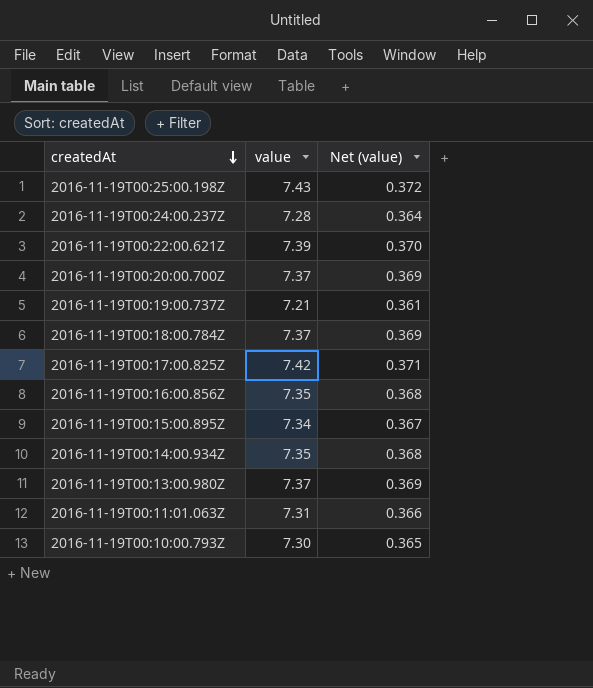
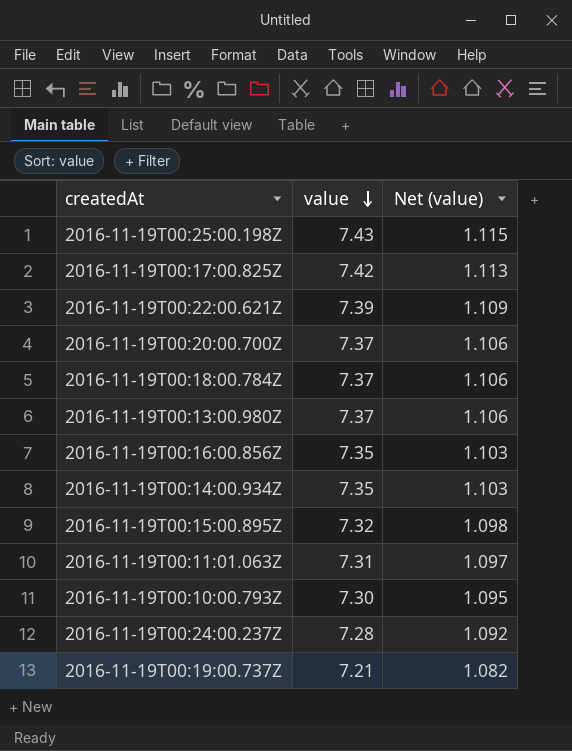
row order: createdAt descending -> value descending
column Net (value) | formula: [value] * 0.05 -> [value] * 0.15
2016-11-19T00:15:00.895Z | value: 7.34 -> 7.32

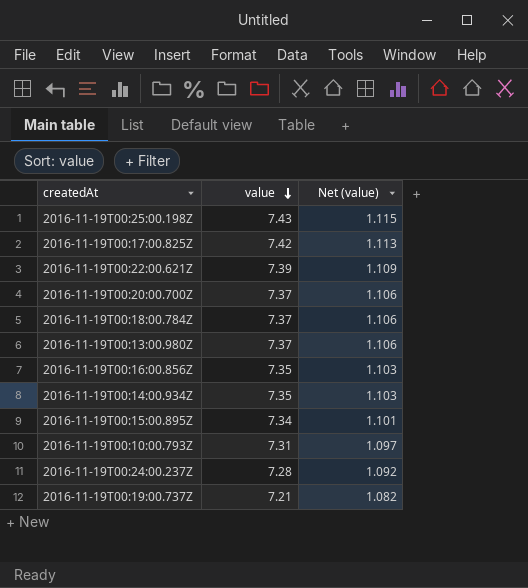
row 2016-11-19T00:11:01.063Z: 7.31 | 1.097 -> none
2016-11-19T00:15:00.895Z | value: 7.32 -> 7.34
2016-11-19T00:15:00.895Z | Net (value): 1.098 -> 1.101
2016-11-19T00:10:00.793Z | value: 7.30 -> 7.31
2016-11-19T00:10:00.793Z | Net (value): 1.095 -> 1.097

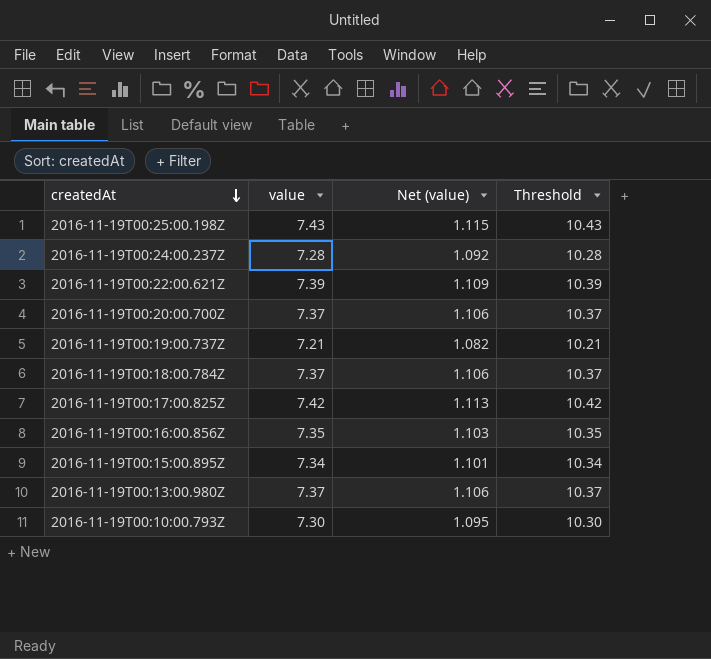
row order: value descending -> createdAt descending
column Threshold | formula: none -> [value] + 3
row 2016-11-19T00:14:00.934Z: 7.35 | 1.103 -> none
2016-11-19T00:10:00.793Z | value: 7.31 -> 7.30
2016-11-19T00:10:00.793Z | Net (value): 1.097 -> 1.095

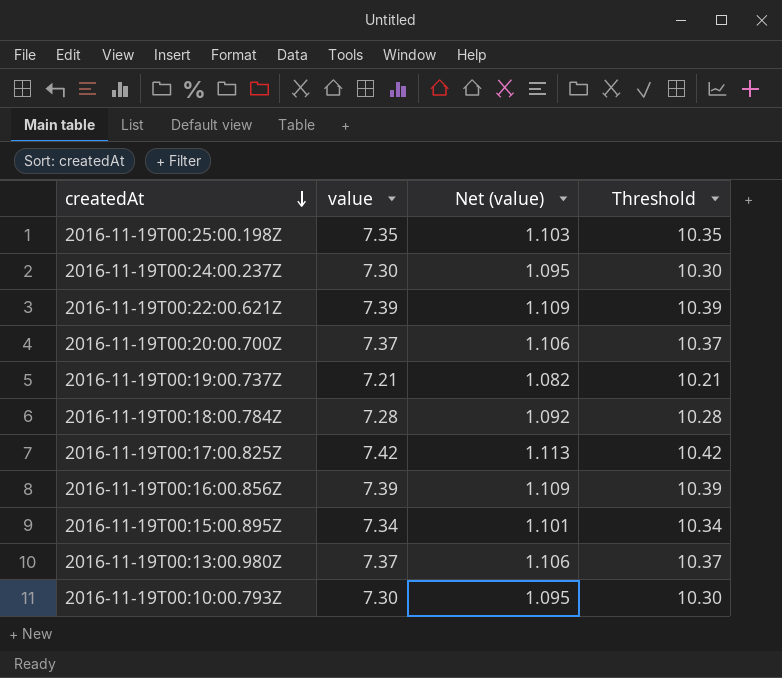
2016-11-19T00:25:00.198Z | value: 7.43 -> 7.35
2016-11-19T00:25:00.198Z | Net (value): 1.115 -> 1.103
2016-11-19T00:25:00.198Z | Threshold: 10.43 -> 10.35
2016-11-19T00:24:00.237Z | value: 7.28 -> 7.30
2016-11-19T00:24:00.237Z | Net (value): 1.092 -> 1.095
2016-11-19T00:24:00.237Z | Threshold: 10.28 -> 10.30
2016-11-19T00:18:00.784Z | value: 7.37 -> 7.28
2016-11-19T00:18:00.784Z | Net (value): 1.106 -> 1.092
2016-11-19T00:18:00.784Z | Threshold: 10.37 -> 10.28
2016-11-19T00:16:00.856Z | value: 7.35 -> 7.39
2016-11-19T00:16:00.856Z | Net (value): 1.103 -> 1.109
2016-11-19T00:16:00.856Z | Threshold: 10.35 -> 10.39

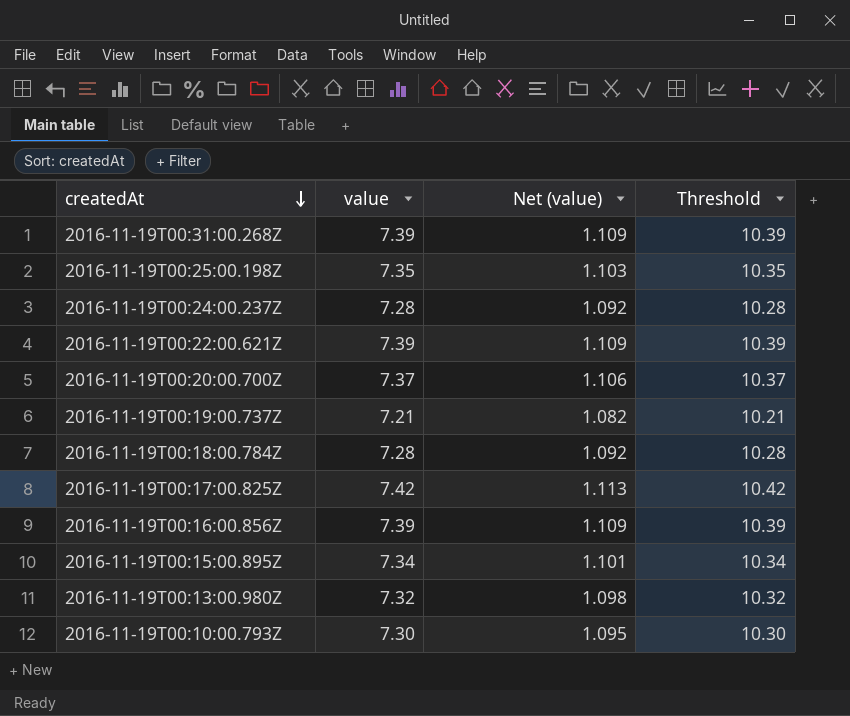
row 2016-11-19T00:31:00.268Z: none -> 7.39 | 1.109 | 10.39
2016-11-19T00:24:00.237Z | value: 7.30 -> 7.28
2016-11-19T00:24:00.237Z | Net (value): 1.095 -> 1.092
2016-11-19T00:24:00.237Z | Threshold: 10.30 -> 10.28
2016-11-19T00:13:00.980Z | value: 7.37 -> 7.32
2016-11-19T00:13:00.980Z | Net (value): 1.106 -> 1.098
2016-11-19T00:13:00.980Z | Threshold: 10.37 -> 10.32

